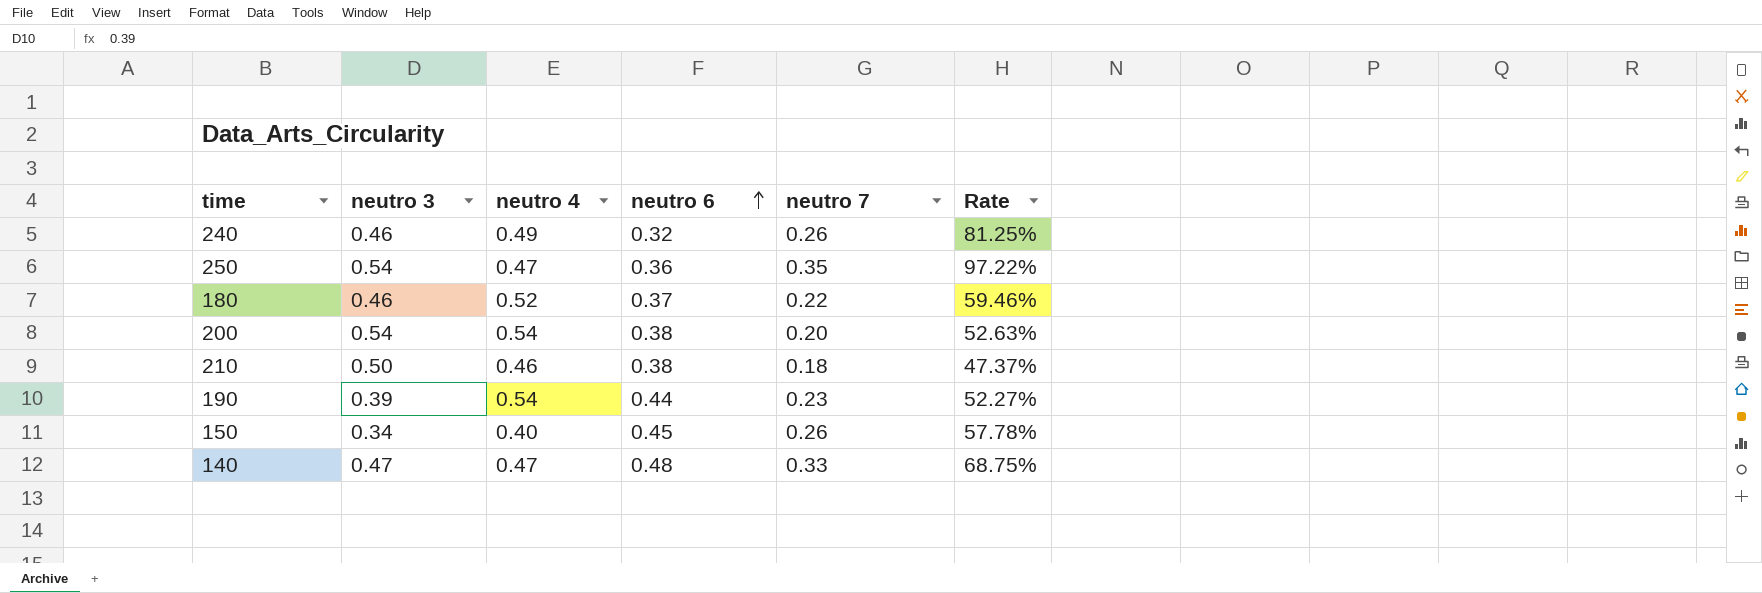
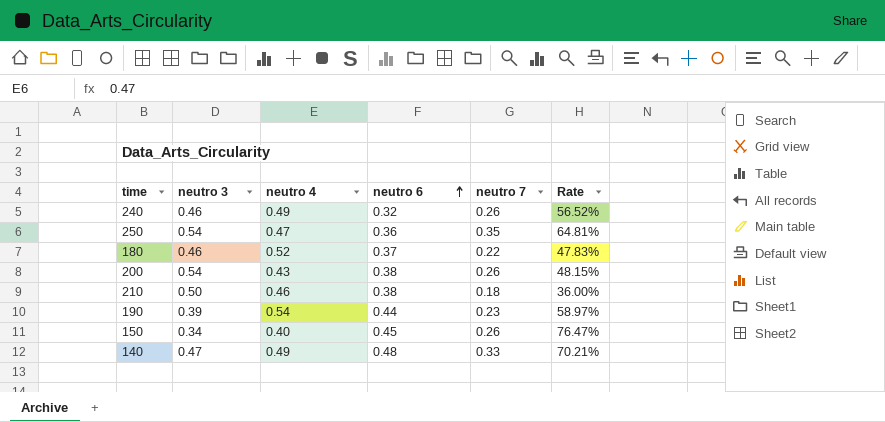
column Rate | formula: [neutro 7] / [neutro 6] -> [neutro 7] / [neutro 3]
200 | neutro 4: 0.54 -> 0.43
200 | neutro 7: 0.20 -> 0.26
140 | neutro 4: 0.47 -> 0.49

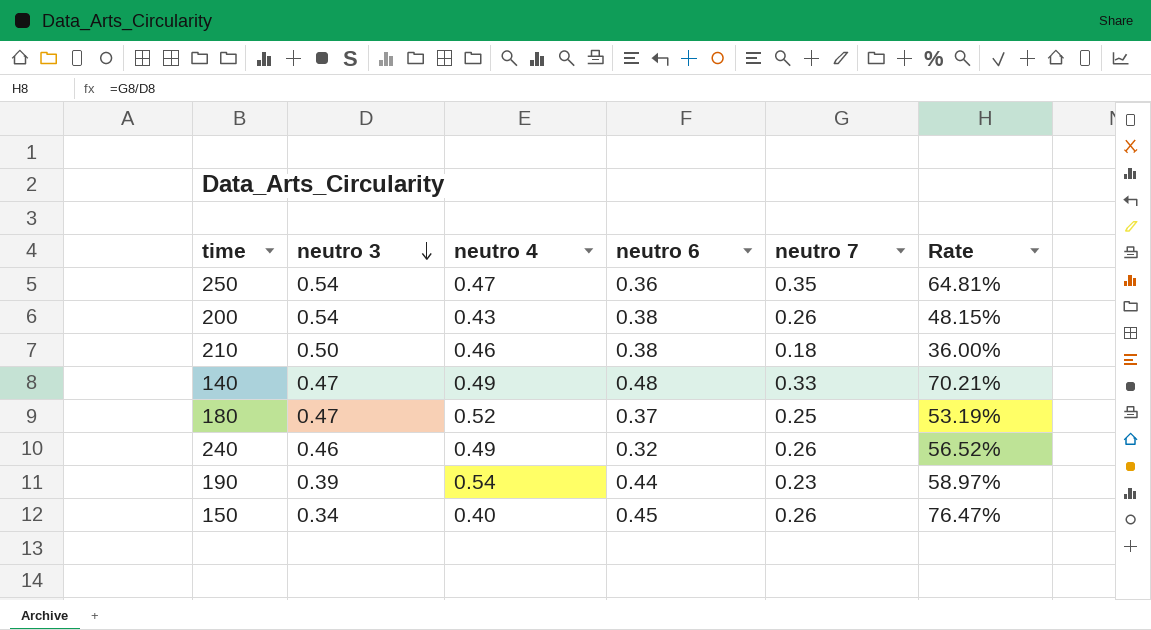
row order: neutro 6 ascending -> neutro 3 descending
180 | neutro 3: 0.46 -> 0.47
180 | neutro 7: 0.22 -> 0.25
180 | Rate: 47.83% -> 53.19%

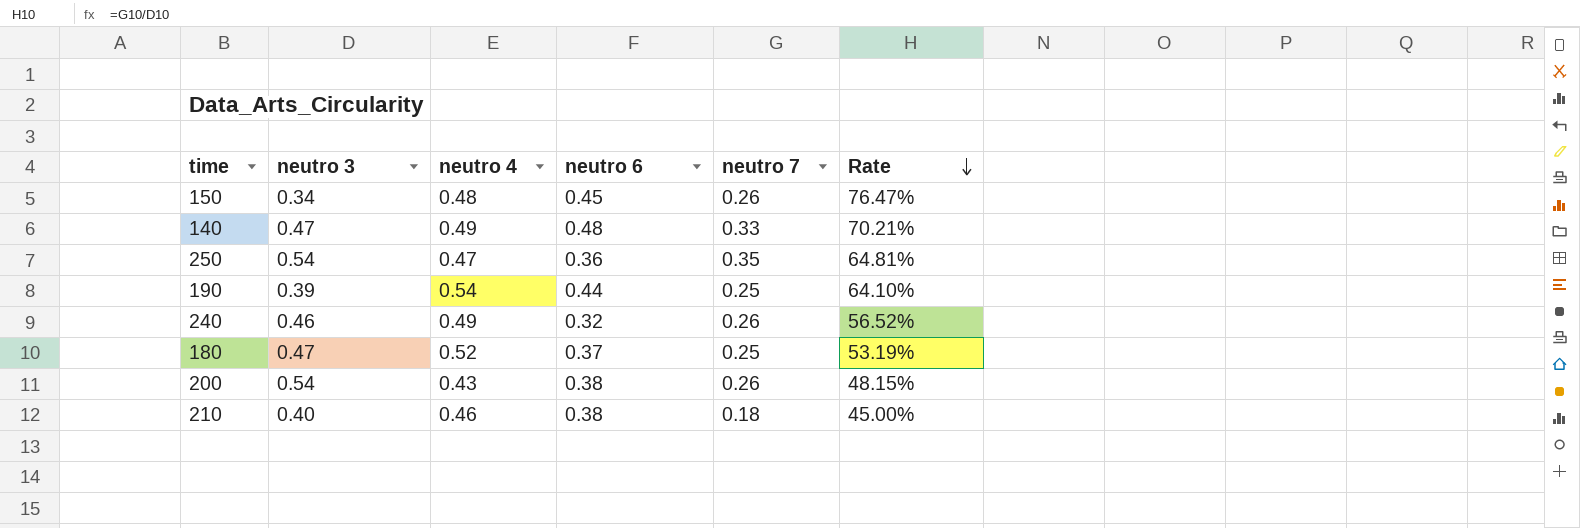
row order: neutro 3 descending -> Rate descending
150 | neutro 4: 0.40 -> 0.48
190 | neutro 7: 0.23 -> 0.25
190 | Rate: 58.97% -> 64.10%
210 | neutro 3: 0.50 -> 0.40
210 | Rate: 36.00% -> 45.00%

